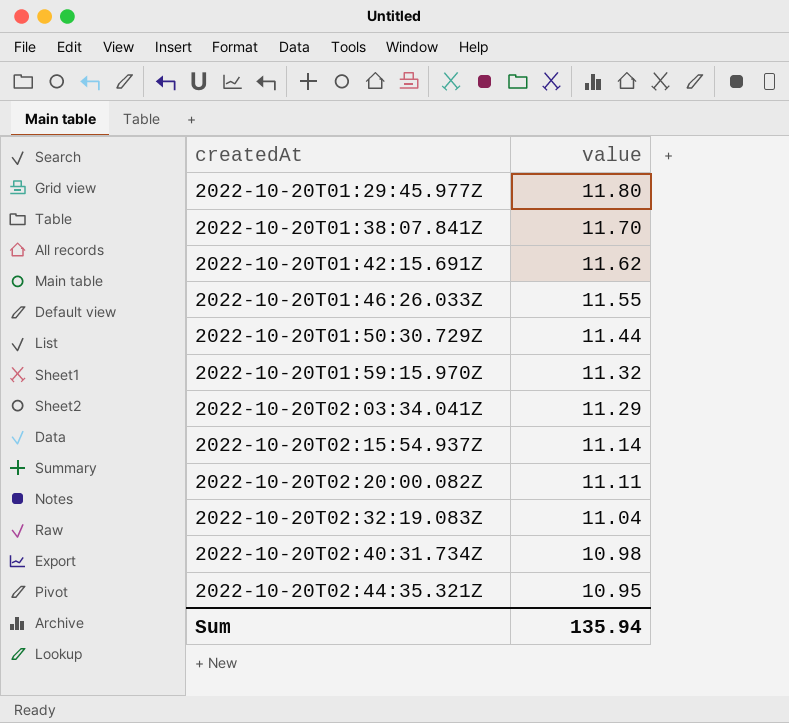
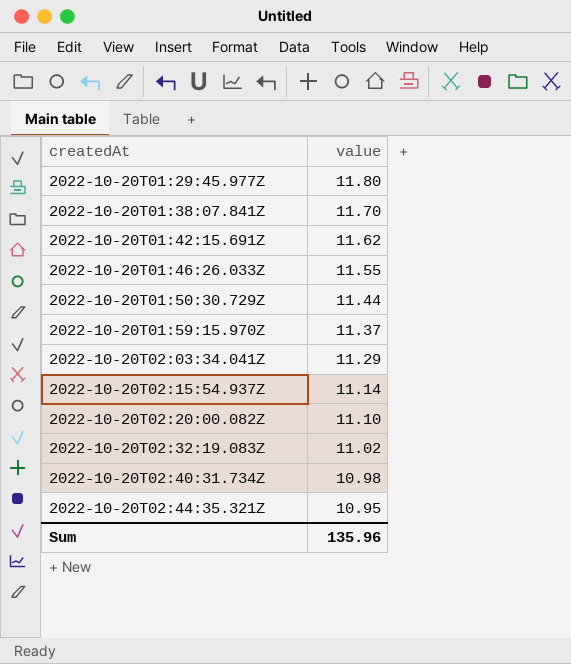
2022-10-20T01:59:15.970Z | value: 11.32 -> 11.37
2022-10-20T02:20:00.082Z | value: 11.11 -> 11.10
2022-10-20T02:32:19.083Z | value: 11.04 -> 11.02
Sum | value: 135.94 -> 135.96

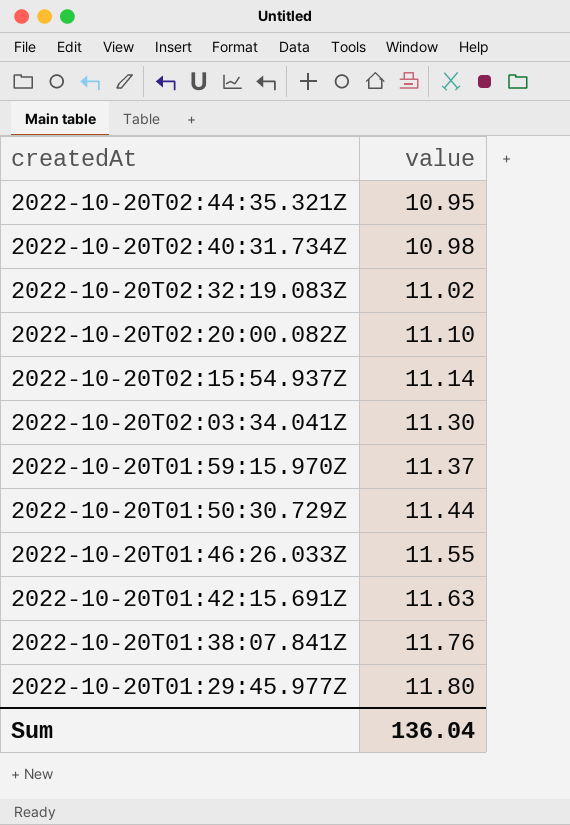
row order: createdAt ascending -> createdAt descending
2022-10-20T02:03:34.041Z | value: 11.29 -> 11.30
2022-10-20T01:42:15.691Z | value: 11.62 -> 11.63
2022-10-20T01:38:07.841Z | value: 11.70 -> 11.76
Sum | value: 135.96 -> 136.04

